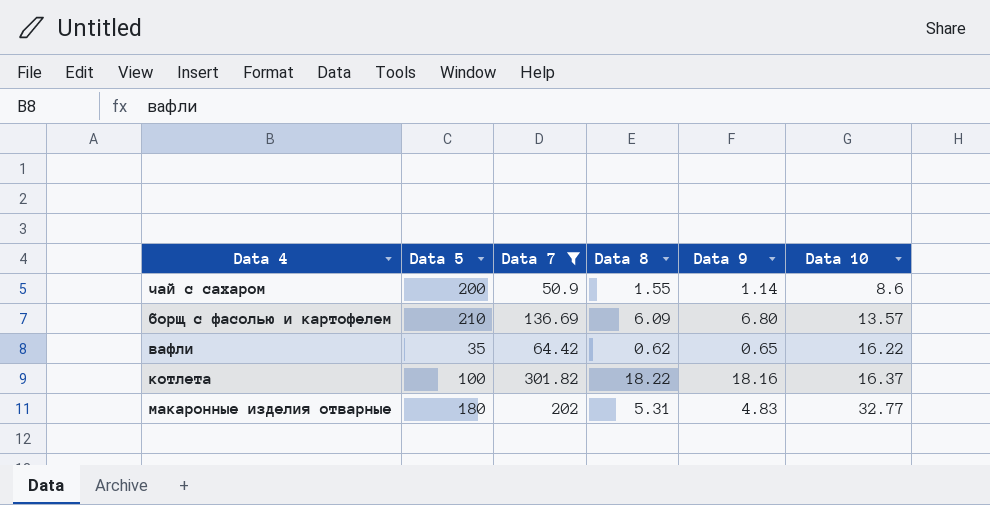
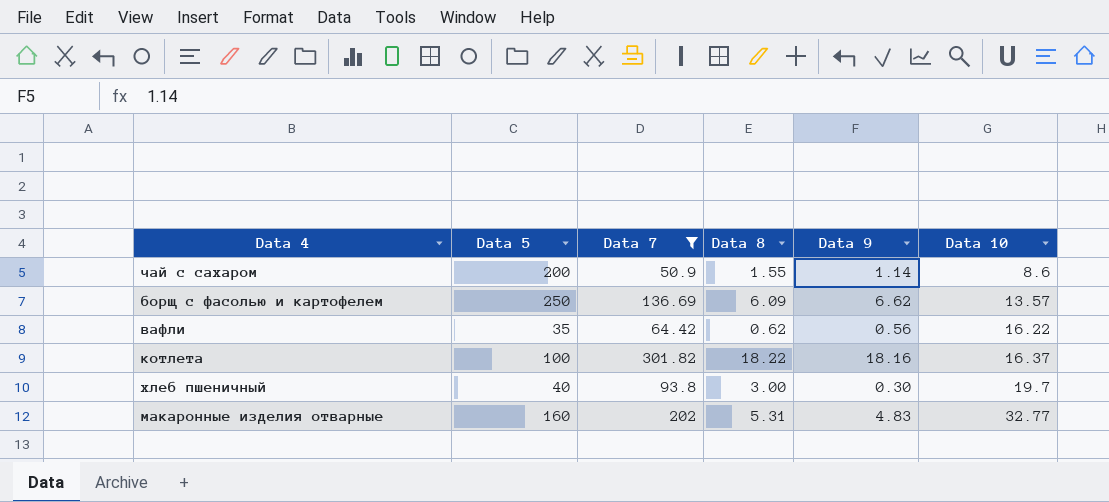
борщ с фасолью и картофелем | Data 5: 210 -> 250
борщ с фасолью и картофелем | Data 9: 6.80 -> 6.62
вафли | Data 9: 0.65 -> 0.56
row хлеб пшеничный: none -> 40 | 93.8 | 3.00 | 0.30 | 19.7
макаронные изделия отварные | Data 5: 180 -> 160

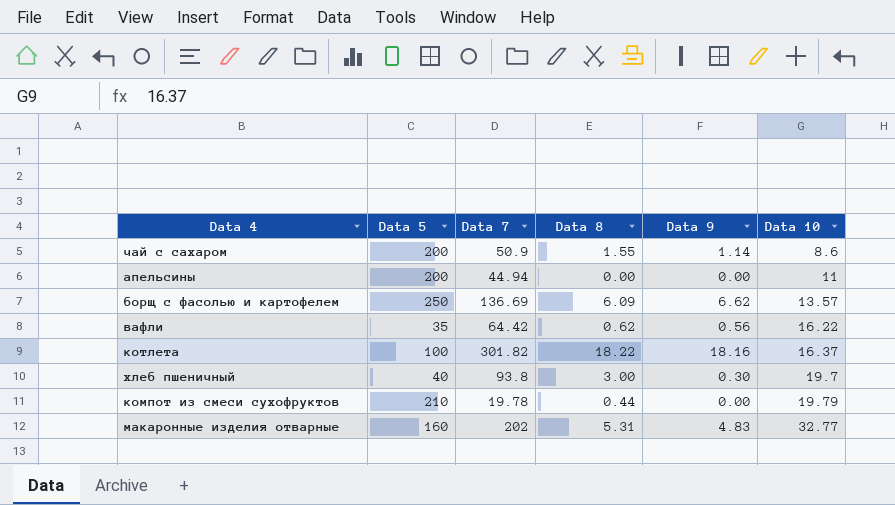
filter: Data 7 >= 50.9 -> none

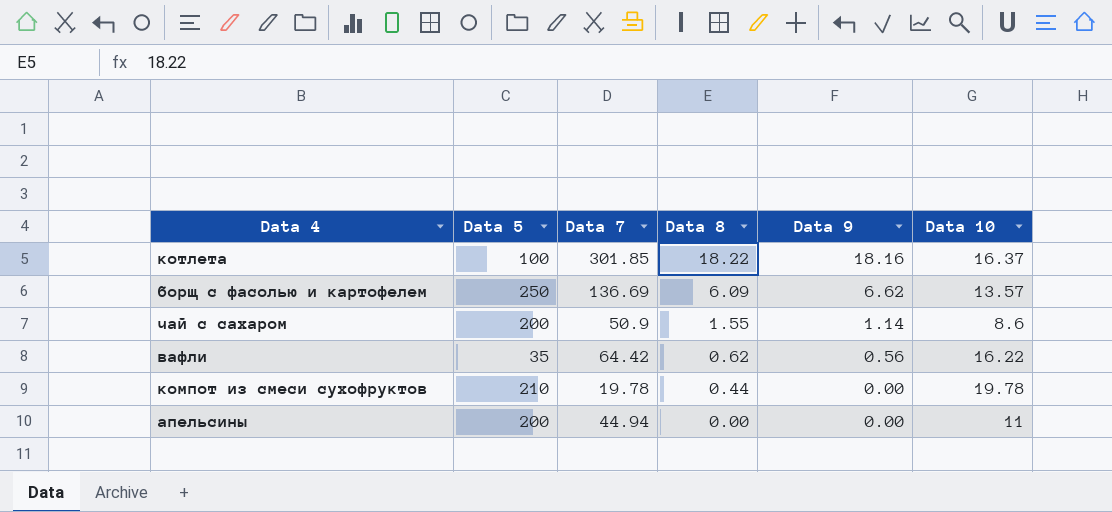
row order: Data 10 ascending -> Data 8 descending
row хлеб пшеничный: 40 | 93.8 | 3.00 | 0.30 | 19.7 -> none
row макаронные изделия отварные: 160 | 202 | 5.31 | 4.83 | 32.77 -> none
котлета | Data 7: 301.82 -> 301.85
компот из смеси сухофруктов | Data 10: 19.79 -> 19.78

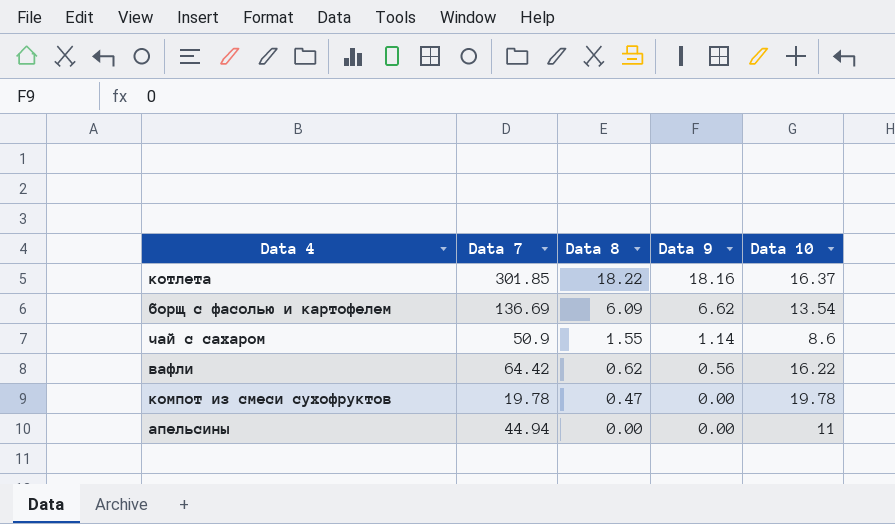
column Data 5 | position: 2 -> none
борщ с фасолью и картофелем | Data 10: 13.57 -> 13.54
компот из смеси сухофруктов | Data 8: 0.44 -> 0.47

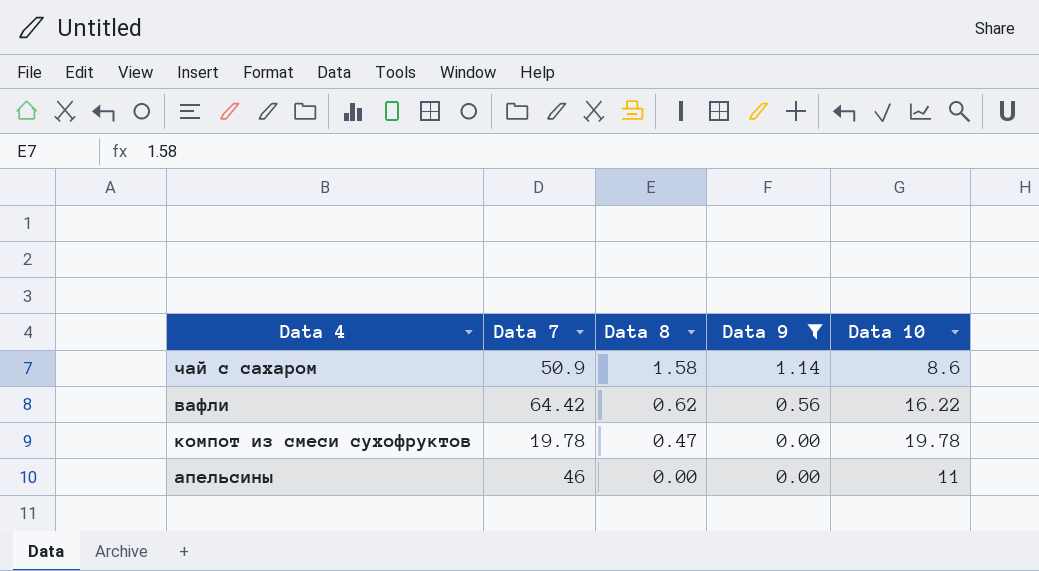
filter: none -> Data 9 <= 1.14
чай с сахаром | Data 8: 1.55 -> 1.58
апельсины | Data 7: 44.94 -> 46

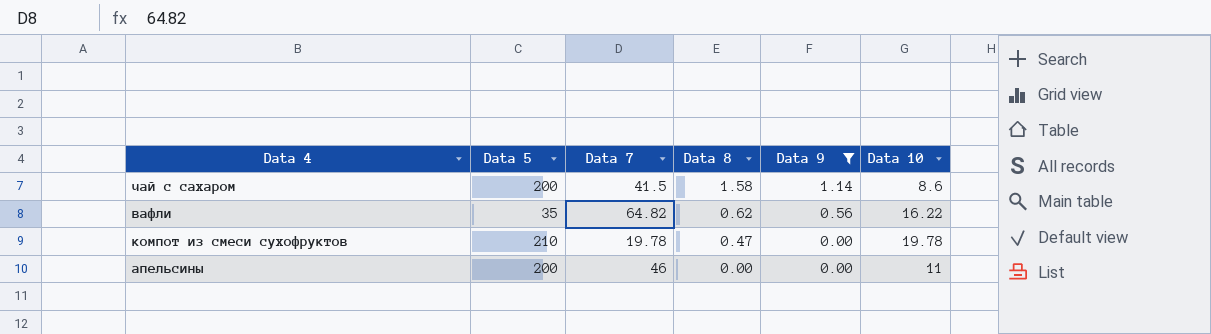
column Data 5 | position: none -> 2
чай с сахаром | Data 7: 50.9 -> 41.5
вафли | Data 7: 64.42 -> 64.82

